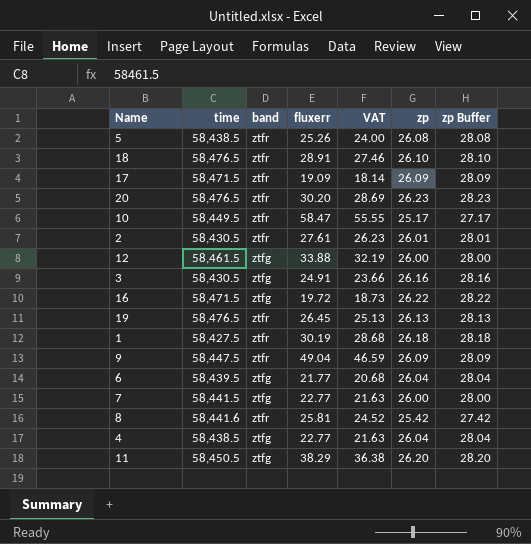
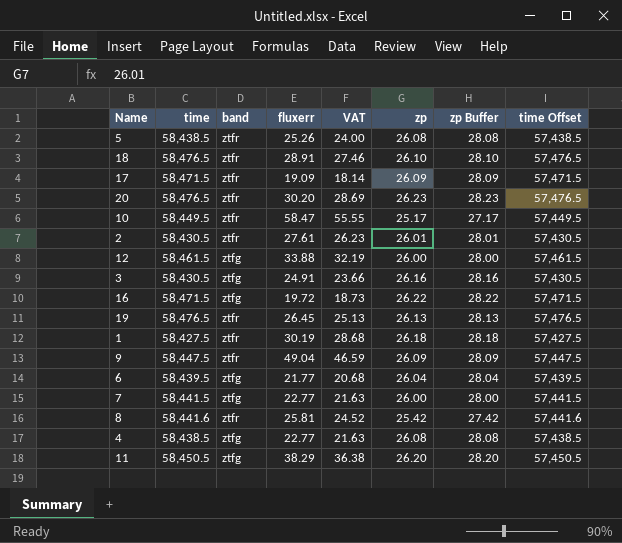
column time Offset | formula: none -> [time] - 1000
4 | zp: 26.04 -> 26.08
4 | zp Buffer: 28.04 -> 28.08

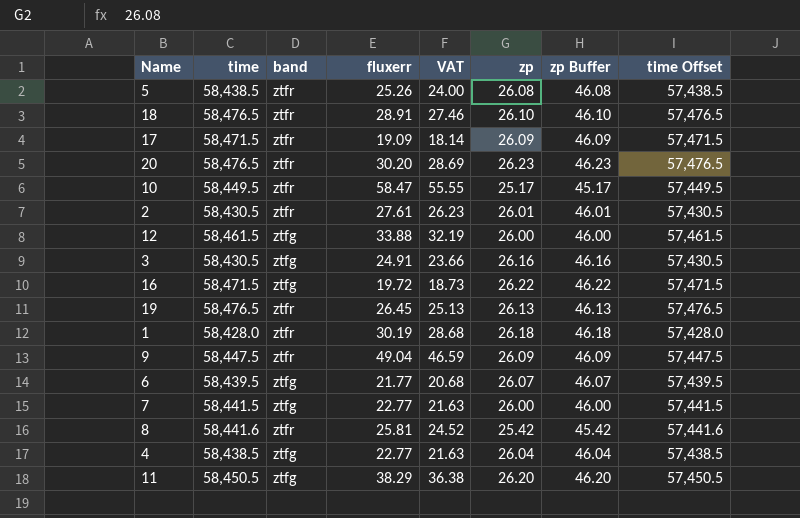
column zp Buffer | formula: [zp] + 2 -> [zp] + 20
1 | time: 58,427.5 -> 58,428.0
1 | time Offset: 57,427.5 -> 57,428.0
6 | zp: 26.04 -> 26.07
4 | zp: 26.08 -> 26.04

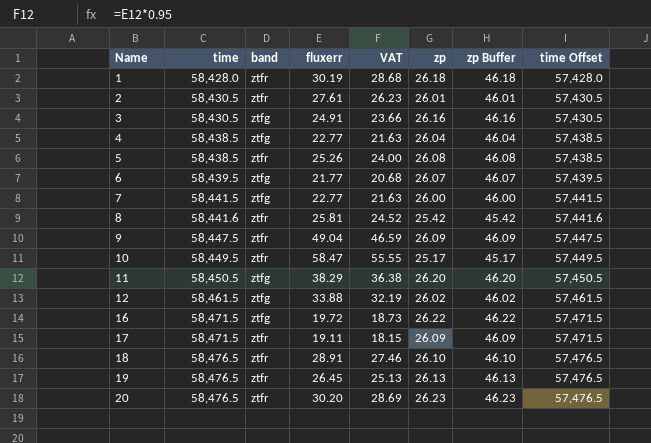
row order: none -> Name ascending
12 | zp: 26.00 -> 26.02
12 | zp Buffer: 46.00 -> 46.02
17 | fluxerr: 19.09 -> 19.11
17 | VAT: 18.14 -> 18.15

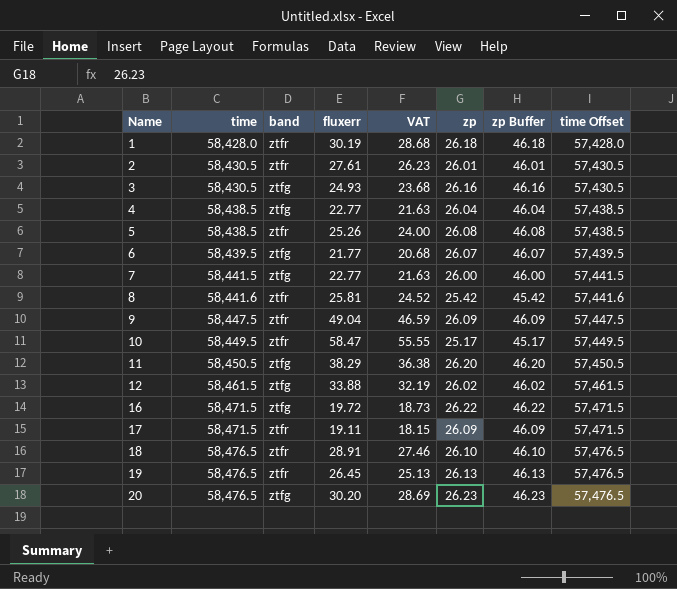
3 | fluxerr: 24.91 -> 24.93
3 | VAT: 23.66 -> 23.68
20 | band: ztfr -> ztfg

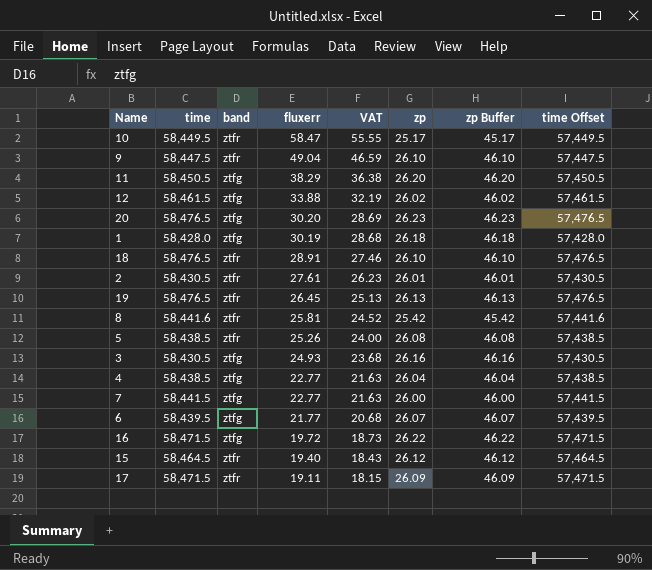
row order: Name ascending -> fluxerr descending
9 | zp: 26.09 -> 26.10
9 | zp Buffer: 46.09 -> 46.10
1 | band: ztfr -> ztfg
row 15: none -> 58,464.5 | ztfr | 19.40 | 18.43 | 26.12 | 46.12 | 57,464.5

